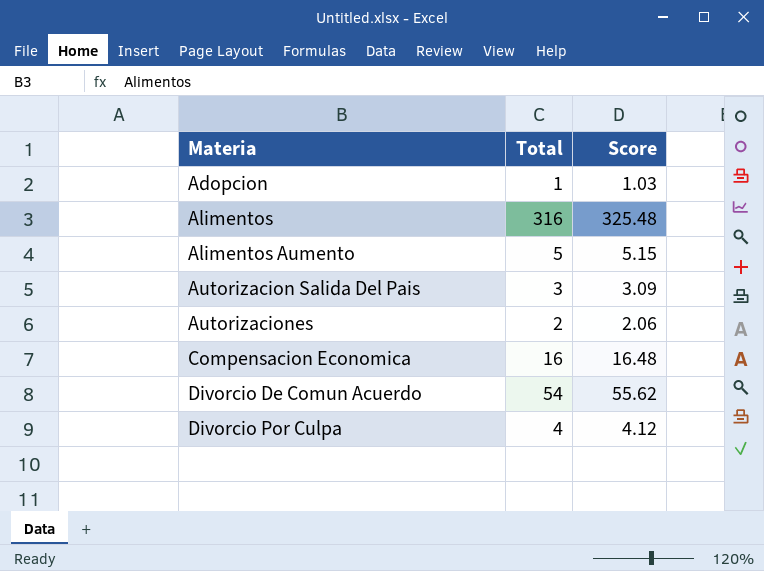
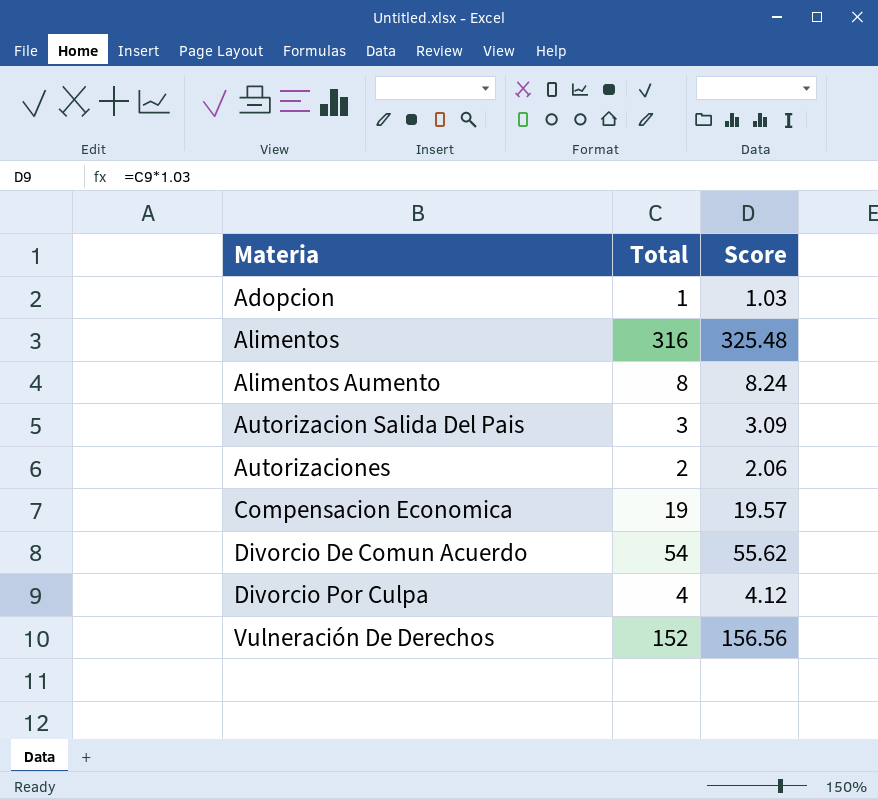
Alimentos Aumento | Total: 5 -> 8
Alimentos Aumento | Score: 5.15 -> 8.24
Compensacion Economica | Total: 16 -> 19
Compensacion Economica | Score: 16.48 -> 19.57
row Vulneración De Derechos: none -> 152 | 156.56

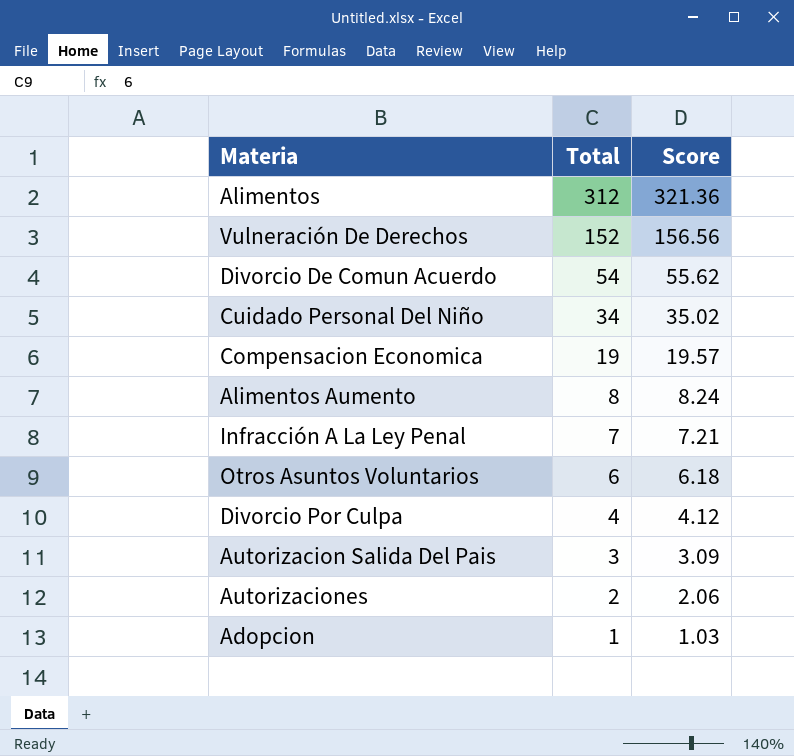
row order: Materia ascending -> Total descending
Alimentos | Total: 316 -> 312
Alimentos | Score: 325.48 -> 321.36
row Cuidado Personal Del Niño: none -> 34 | 35.02
row Infracción A La Ley Penal: none -> 7 | 7.21
row Otros Asuntos Voluntarios: none -> 6 | 6.18

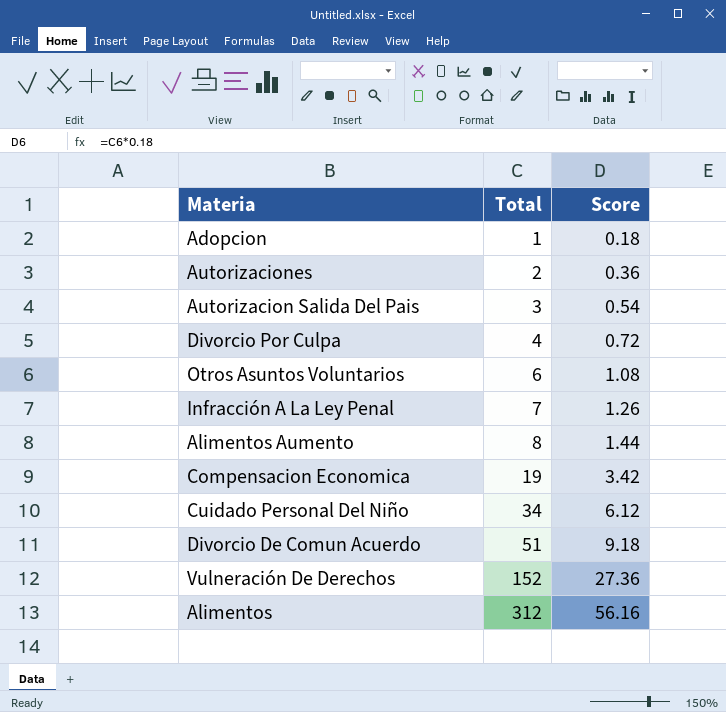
row order: Total descending -> Total ascending
column Score | formula: [Total] * 1.03 -> [Total] * 0.18
Divorcio De Comun Acuerdo | Total: 54 -> 51

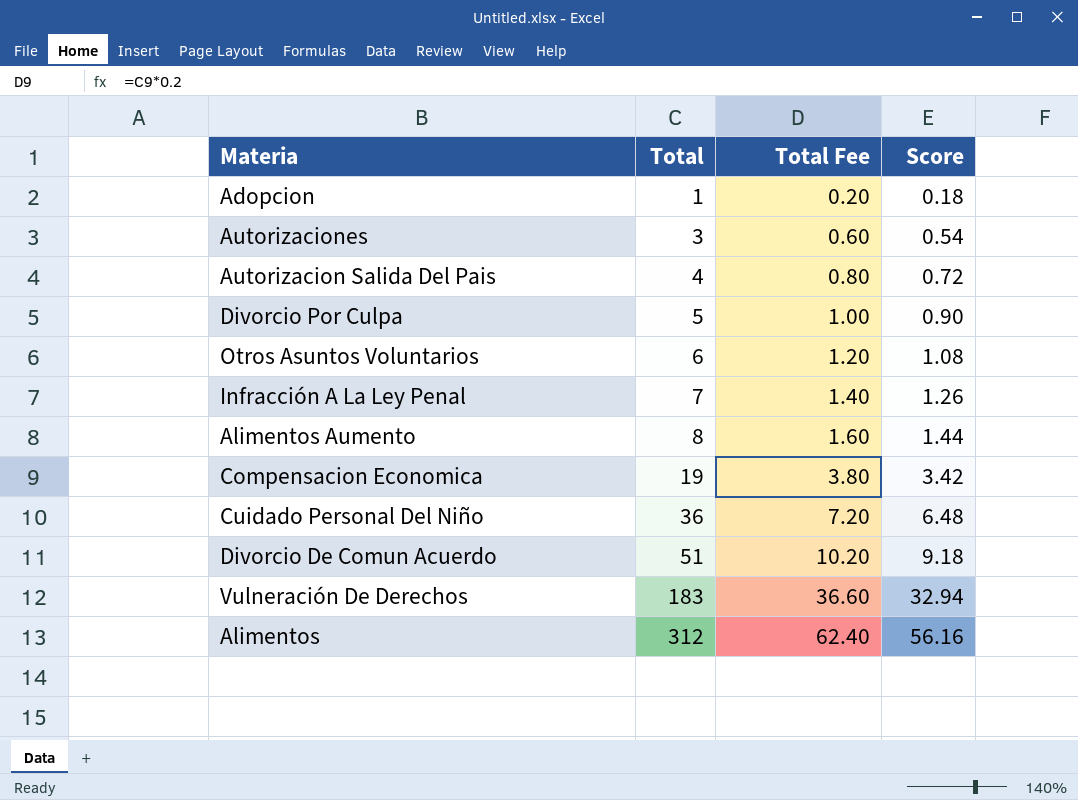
column Total Fee | formula: none -> [Total] * 0.2
Autorizaciones | Total: 2 -> 3
Autorizaciones | Score: 0.36 -> 0.54
Autorizacion Salida Del Pais | Total: 3 -> 4
Autorizacion Salida Del Pais | Score: 0.54 -> 0.72
Divorcio Por Culpa | Total: 4 -> 5
Divorcio Por Culpa | Score: 0.72 -> 0.90
Cuidado Personal Del Niño | Total: 34 -> 36
Cuidado Personal Del Niño | Score: 6.12 -> 6.48
Vulneración De Derechos | Total: 152 -> 183
Vulneración De Derechos | Score: 27.36 -> 32.94

